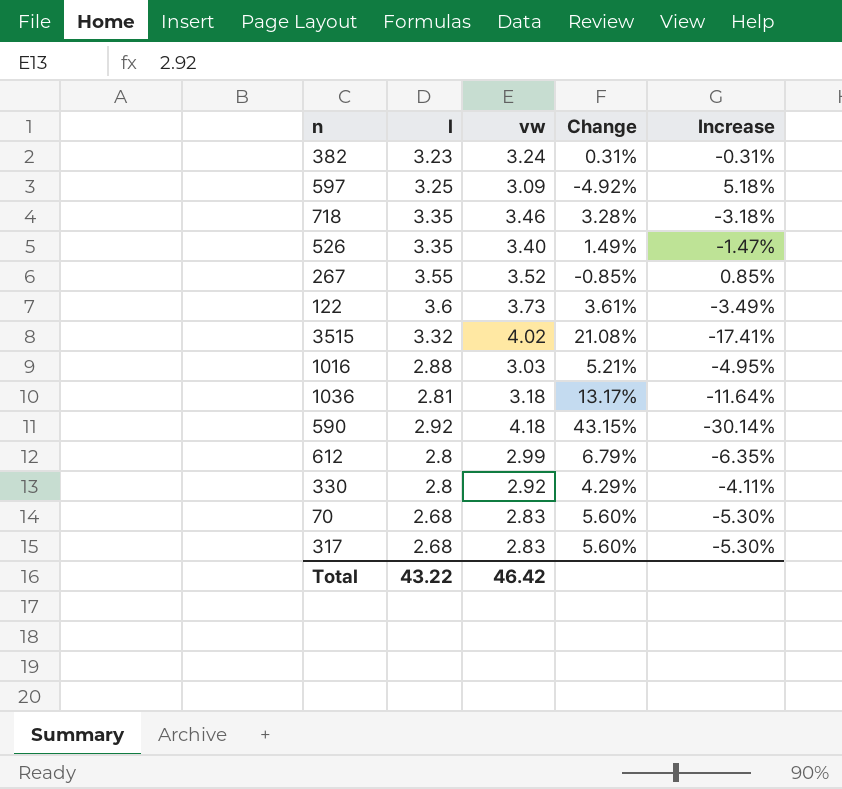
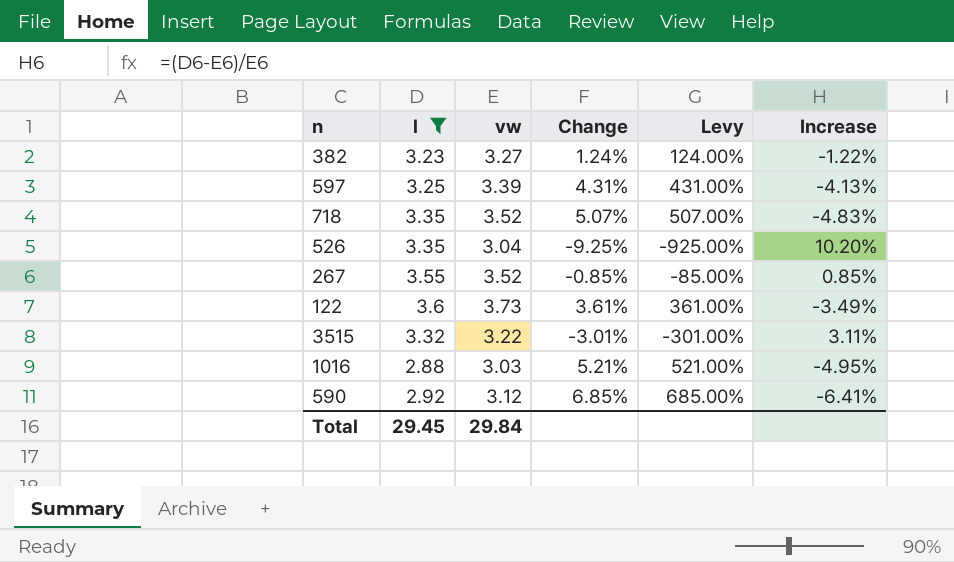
filter: none -> l >= 2.88
column Levy | formula: none -> [Change] * 100
382 | vw: 3.24 -> 3.27
382 | Change: 0.31% -> 1.24%
382 | Increase: -0.31% -> -1.22%
597 | vw: 3.09 -> 3.39
597 | Change: -4.92% -> 4.31%
597 | Increase: 5.18% -> -4.13%
718 | vw: 3.46 -> 3.52
718 | Change: 3.28% -> 5.07%
718 | Increase: -3.18% -> -4.83%
526 | vw: 3.40 -> 3.04
526 | Change: 1.49% -> -9.25%
526 | Increase: -1.47% -> 10.20%
3515 | vw: 4.02 -> 3.22
3515 | Change: 21.08% -> -3.01%
3515 | Increase: -17.41% -> 3.11%
590 | vw: 4.18 -> 3.12
590 | Change: 43.15% -> 6.85%
590 | Increase: -30.14% -> -6.41%
Total | l: 43.22 -> 29.45
Total | vw: 46.42 -> 29.84

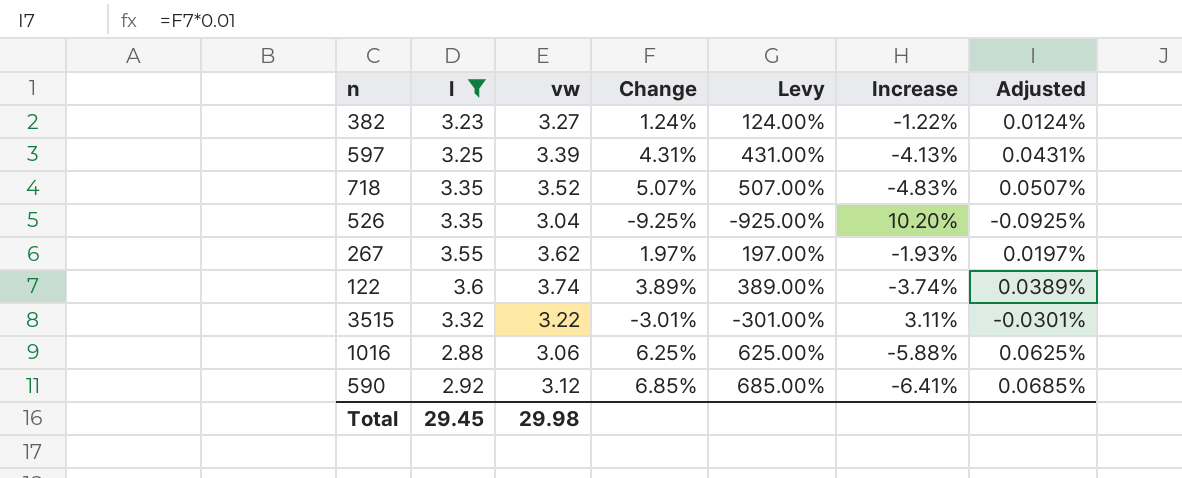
column Adjusted | formula: none -> [Change] * 0.01
267 | vw: 3.52 -> 3.62
267 | Change: -0.85% -> 1.97%
267 | Levy: -85.00% -> 197.00%
267 | Increase: 0.85% -> -1.93%
122 | vw: 3.73 -> 3.74
122 | Change: 3.61% -> 3.89%
122 | Levy: 361.00% -> 389.00%
122 | Increase: -3.49% -> -3.74%
1016 | vw: 3.03 -> 3.06
1016 | Change: 5.21% -> 6.25%
1016 | Levy: 521.00% -> 625.00%
1016 | Increase: -4.95% -> -5.88%
Total | vw: 29.84 -> 29.98

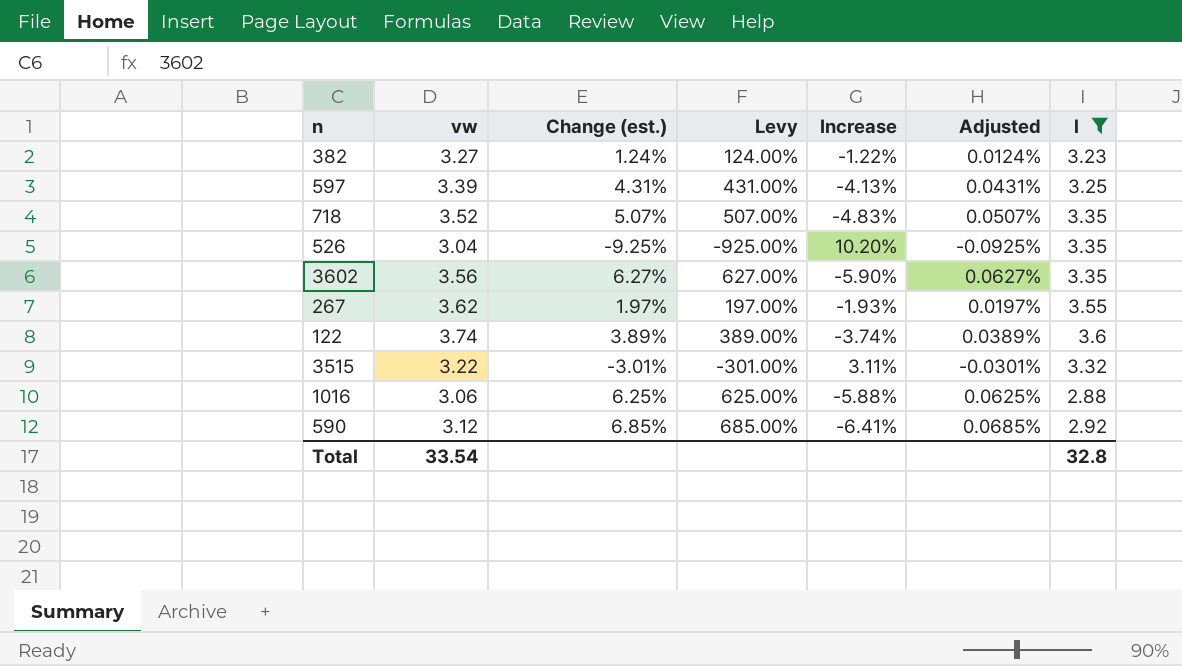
column name: Change -> Change (est.)
column l | position: 2 -> 7
row 3602: none -> 3.56 | 6.27% | 627.00% | -5.90% | 0.0627% | 3.35
Total | vw: 29.98 -> 33.54
Total | l: 29.45 -> 32.8

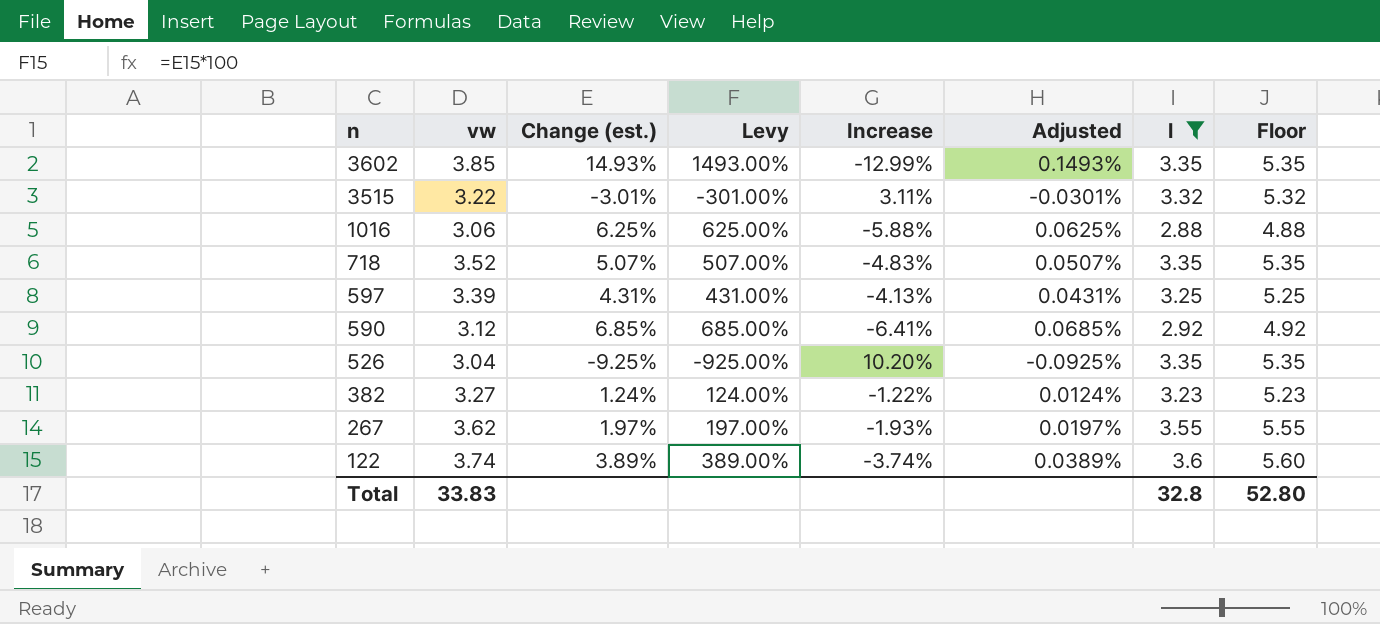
row order: none -> n descending
column Floor | formula: none -> [l] + 2
3602 | vw: 3.56 -> 3.85
3602 | Change (est.): 6.27% -> 14.93%
3602 | Levy: 627.00% -> 1493.00%
3602 | Increase: -5.90% -> -12.99%
3602 | Adjusted: 0.0627% -> 0.1493%
Total | vw: 33.54 -> 33.83

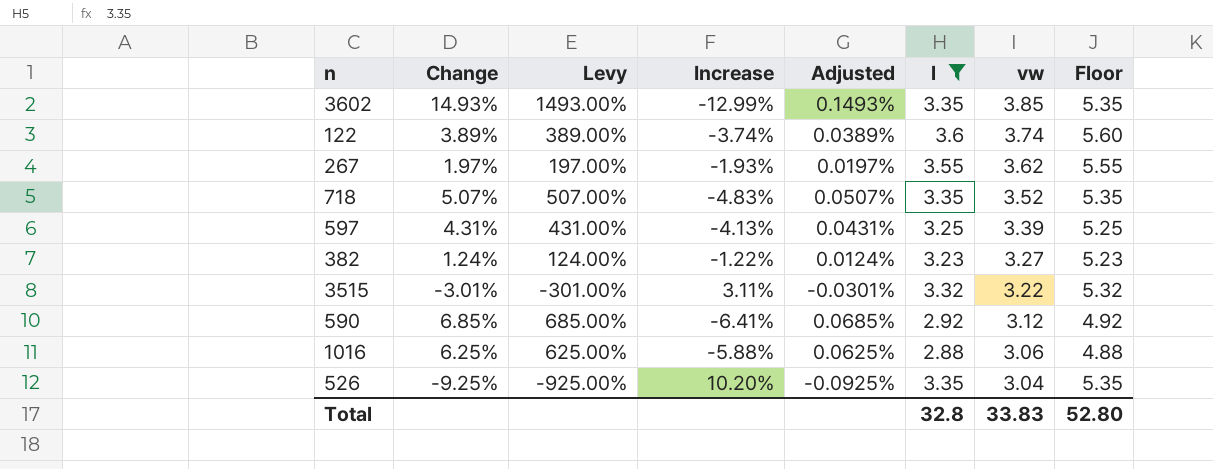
row order: n descending -> vw descending
column name: Change (est.) -> Change
column vw | position: 2 -> 7

